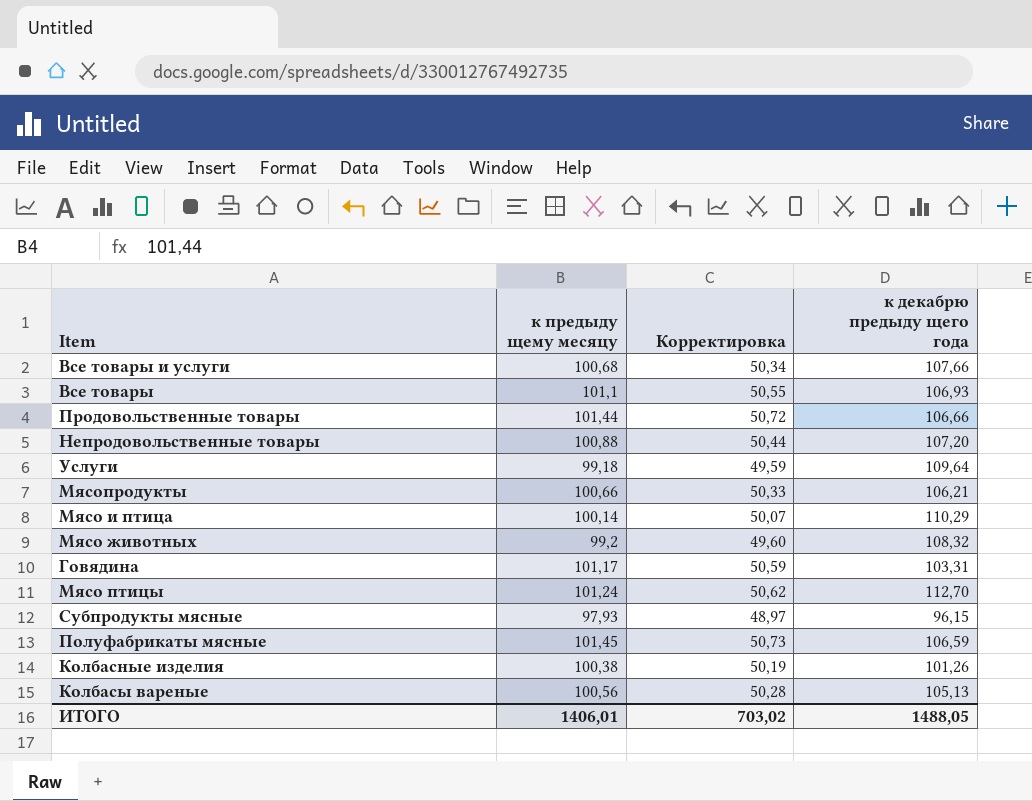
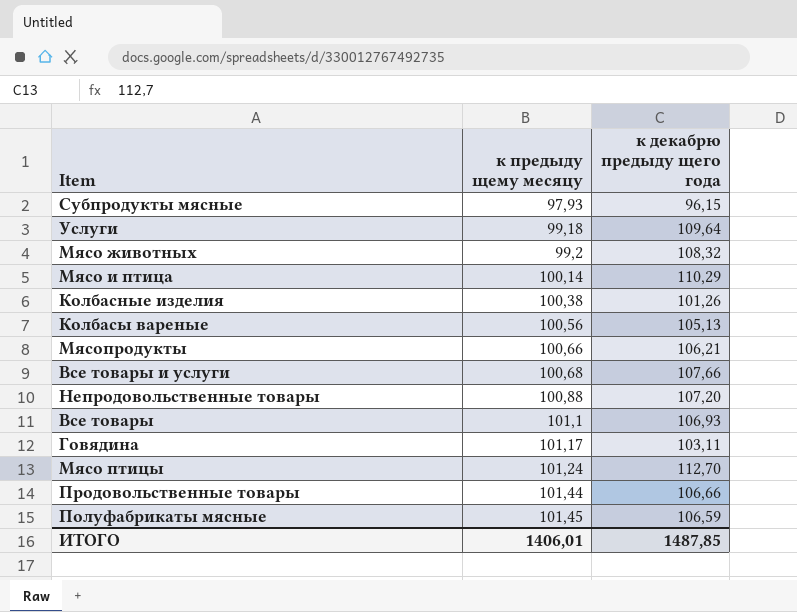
row order: none -> к предыду щему месяцу ascending
column Корректировка | formula: [к предыду щему месяцу] * 0,5 -> none
Говядина | к декабрю предыду щего года: 103,31 -> 103,11
ИТОГО | к декабрю предыду щего года: 1488,05 -> 1487,85

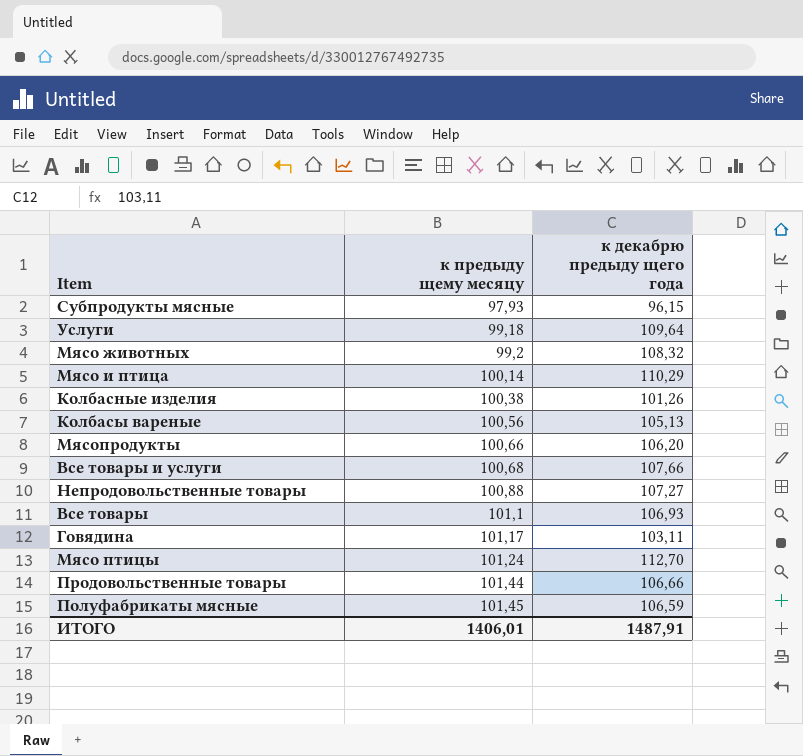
Мясопродукты | к декабрю предыду щего года: 106,21 -> 106,20
Непродовольственные товары | к декабрю предыду щего года: 107,20 -> 107,27
ИТОГО | к декабрю предыду щего года: 1487,85 -> 1487,91

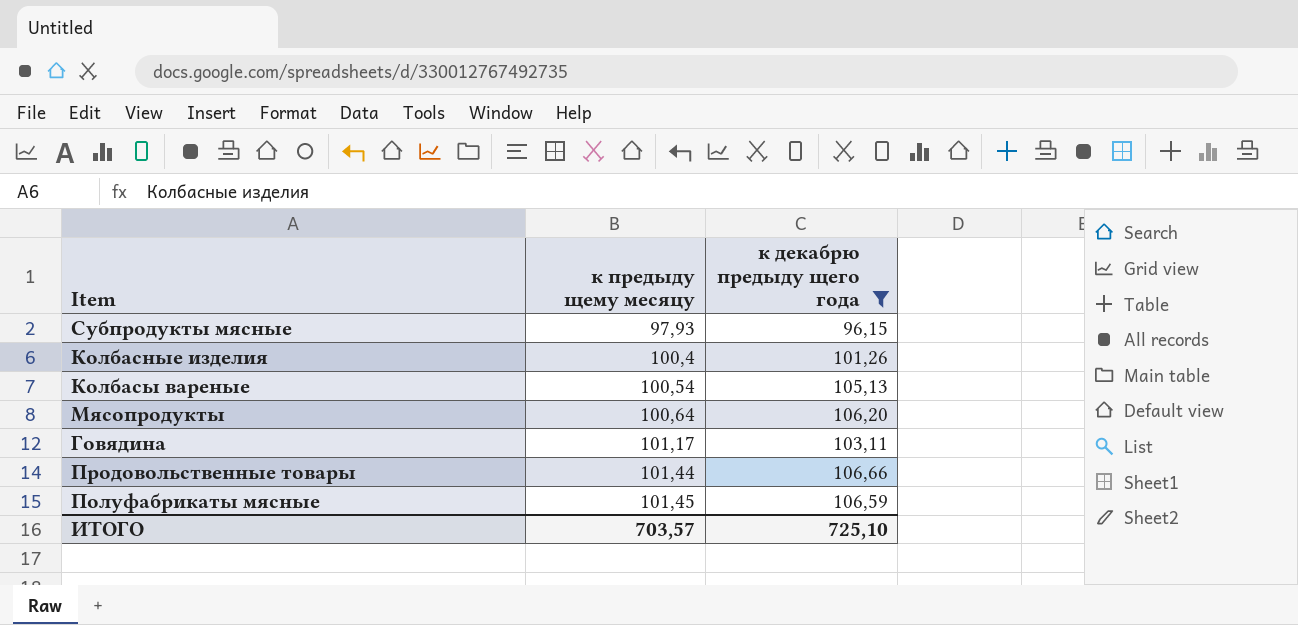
filter: none -> к декабрю предыду щего года <= 106,66
Колбасные изделия | к предыду щему месяцу: 100,38 -> 100,4
Колбасы вареные | к предыду щему месяцу: 100,56 -> 100,54
Мясопродукты | к предыду щему месяцу: 100,66 -> 100,64
ИТОГО | к предыду щему месяцу: 1406,01 -> 703,57
ИТОГО | к декабрю предыду щего года: 1487,91 -> 725,10

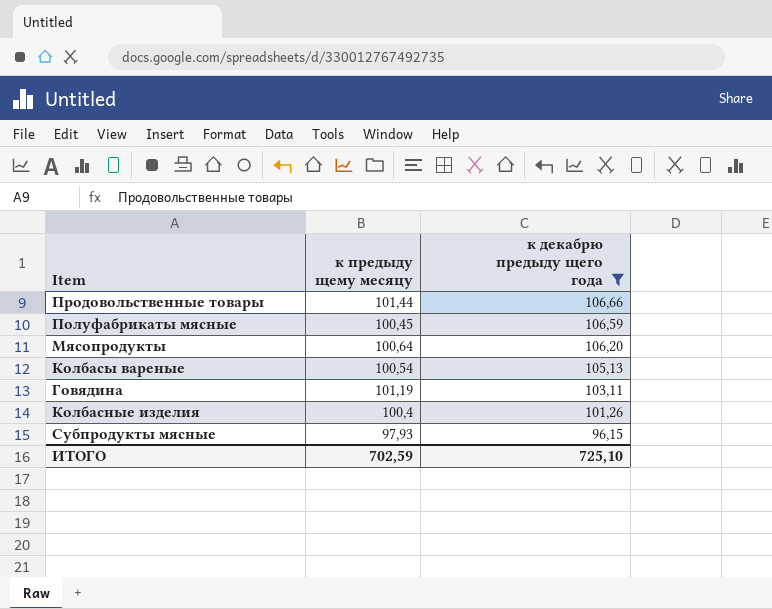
row order: к предыду щему месяцу ascending -> к декабрю предыду щего года descending
Полуфабрикаты мясные | к предыду щему месяцу: 101,45 -> 100,45
Говядина | к предыду щему месяцу: 101,17 -> 101,19
ИТОГО | к предыду щему месяцу: 703,57 -> 702,59

